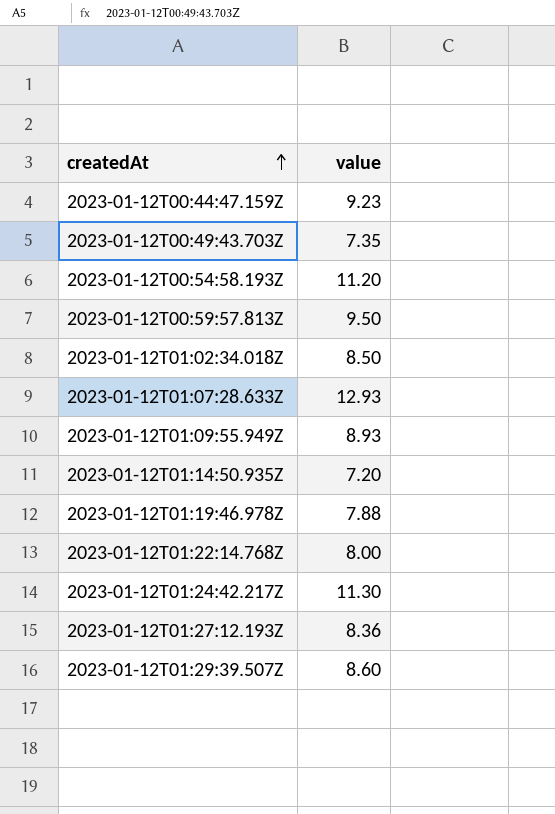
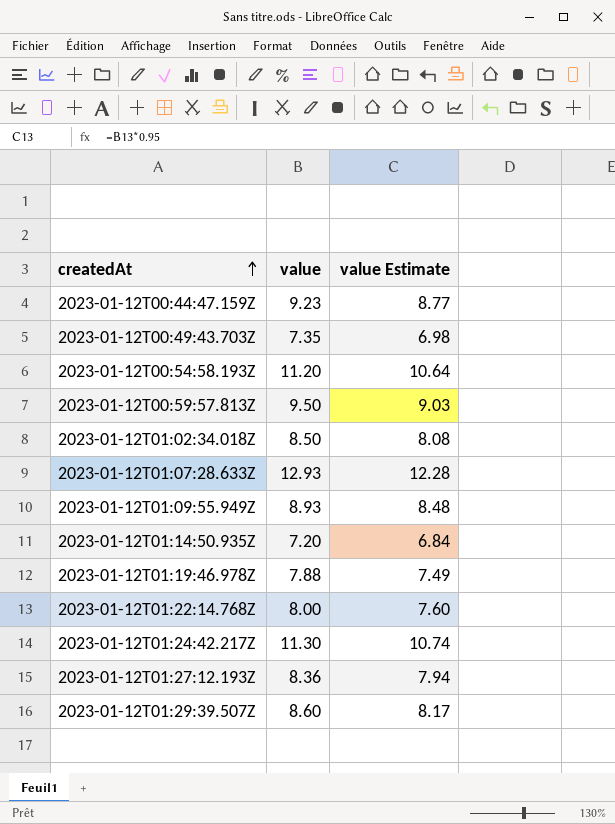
column value Estimate | formula: none -> [value] * 0.95

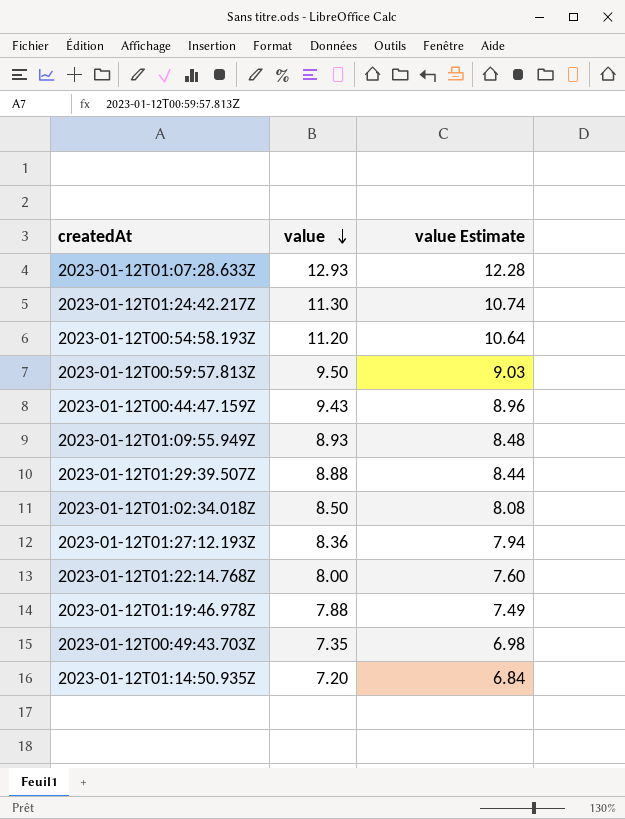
row order: createdAt ascending -> value descending
2023-01-12T00:44:47.159Z | value: 9.23 -> 9.43
2023-01-12T00:44:47.159Z | value Estimate: 8.77 -> 8.96
2023-01-12T01:29:39.507Z | value: 8.60 -> 8.88
2023-01-12T01:29:39.507Z | value Estimate: 8.17 -> 8.44

